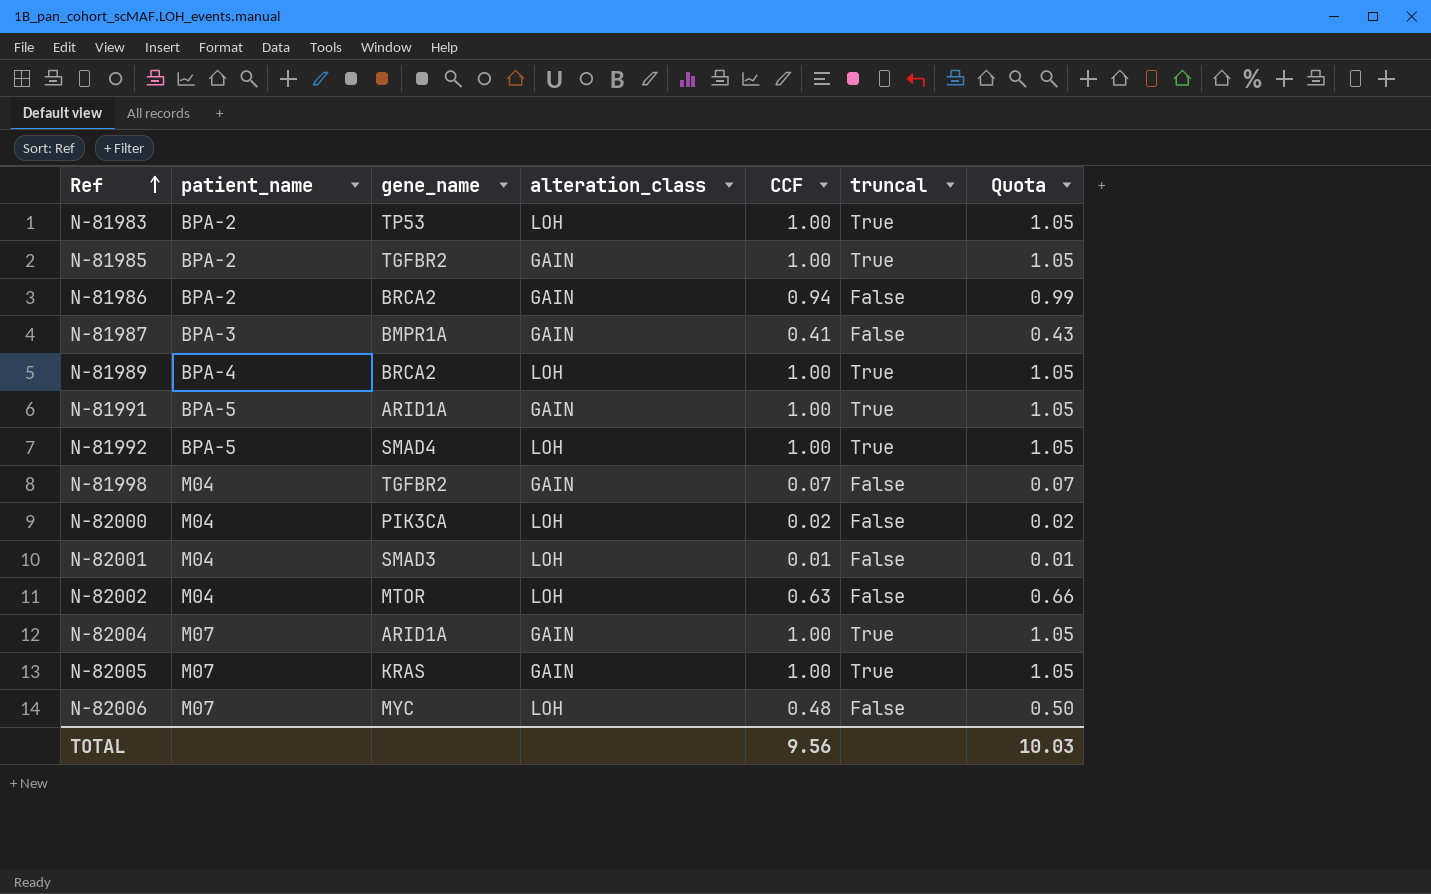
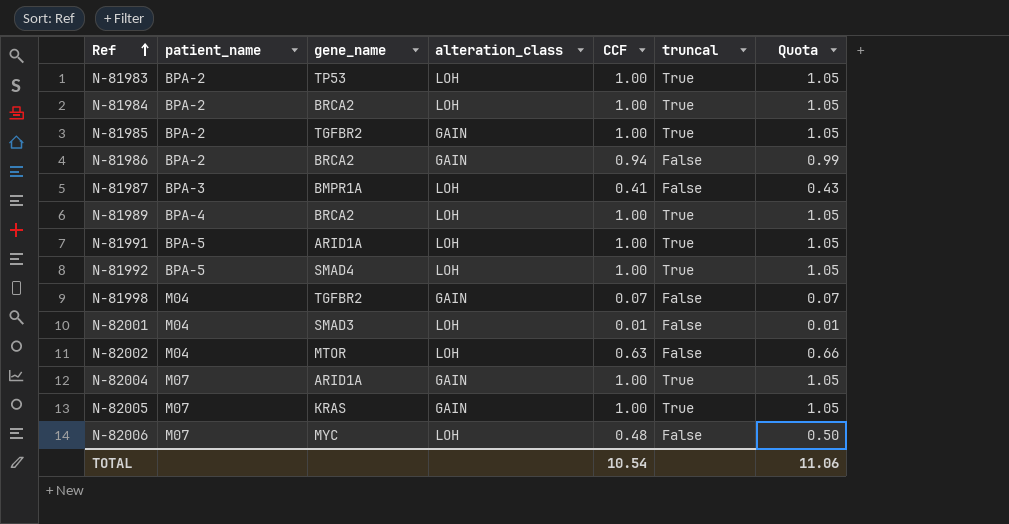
row N-82000: M04 | PIK3CA | LOH | 0.02 | False | 0.02 -> none
row N-81984: none -> BPA-2 | BRCA2 | LOH | 1.00 | True | 1.05
N-81987 | alteration_class: GAIN -> LOH
N-81991 | alteration_class: GAIN -> LOH
TOTAL | CCF: 9.56 -> 10.54
TOTAL | Quota: 10.03 -> 11.06

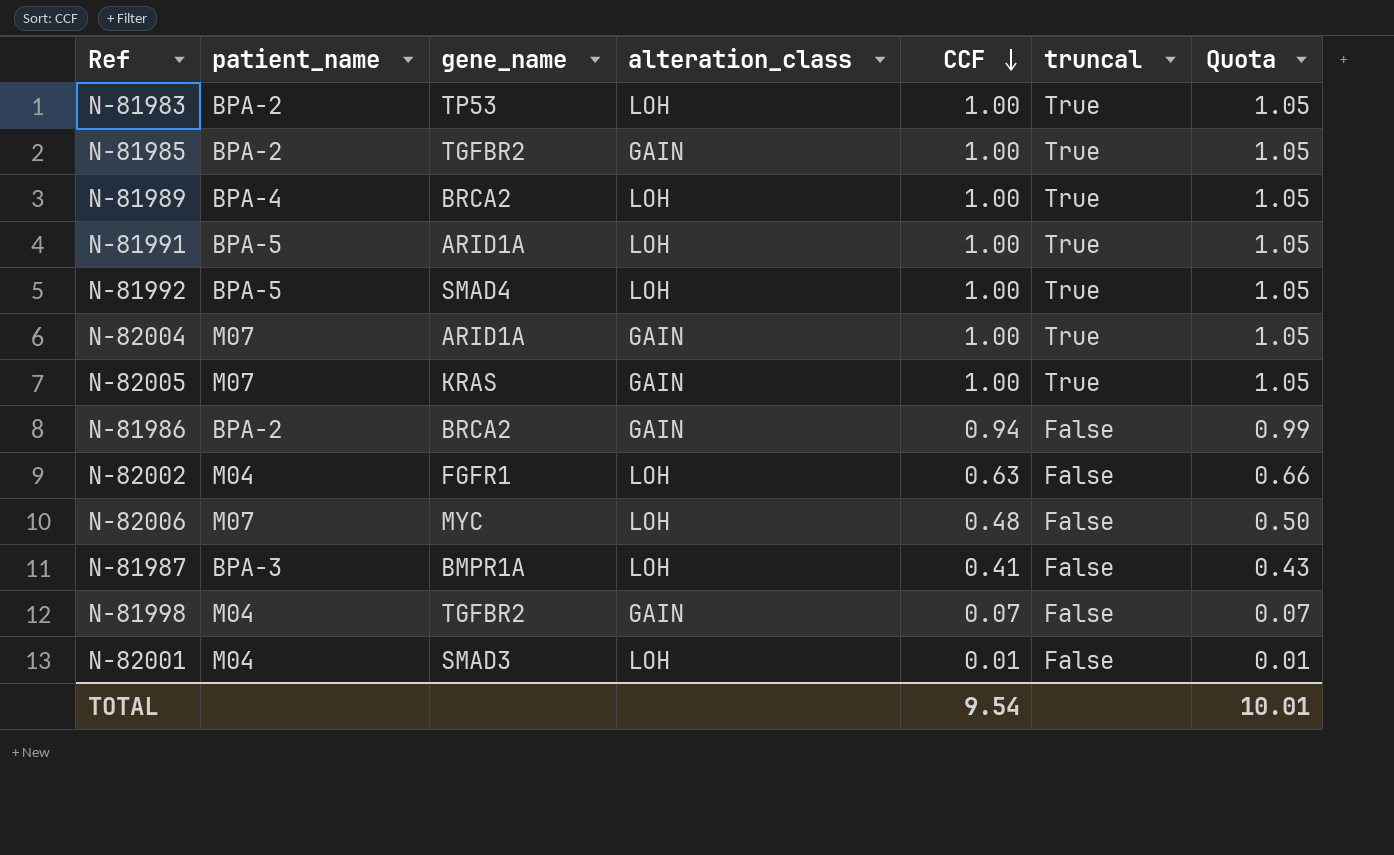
row order: Ref ascending -> CCF descending
row N-81984: BPA-2 | BRCA2 | LOH | 1.00 | True | 1.05 -> none
N-82002 | gene_name: MTOR -> FGFR1
TOTAL | CCF: 10.54 -> 9.54
TOTAL | Quota: 11.06 -> 10.01

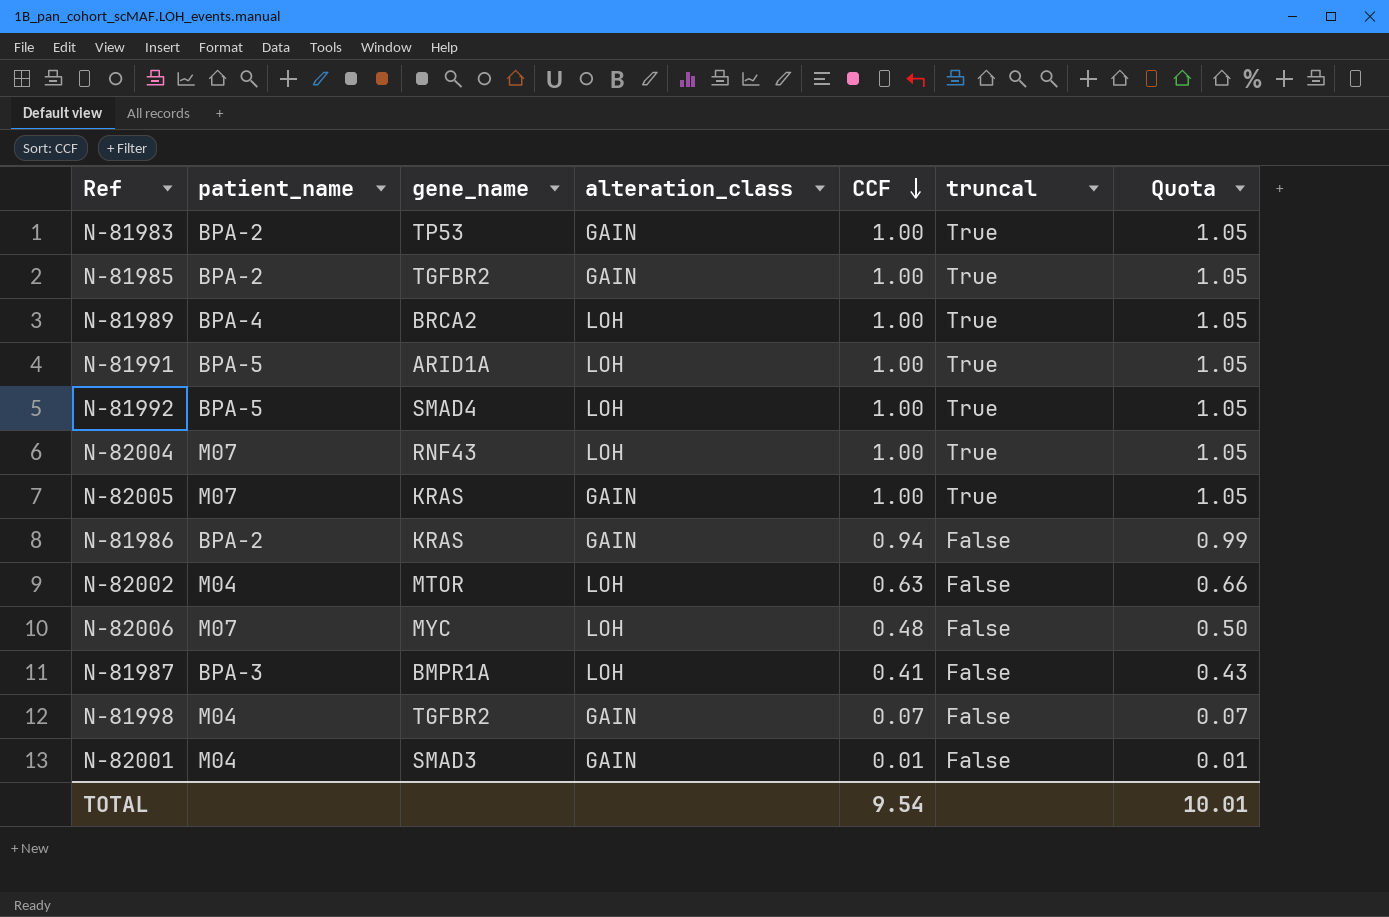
N-81983 | alteration_class: LOH -> GAIN
N-82004 | gene_name: ARID1A -> RNF43
N-82004 | alteration_class: GAIN -> LOH
N-81986 | gene_name: BRCA2 -> KRAS
N-82002 | gene_name: FGFR1 -> MTOR
N-82001 | alteration_class: LOH -> GAIN

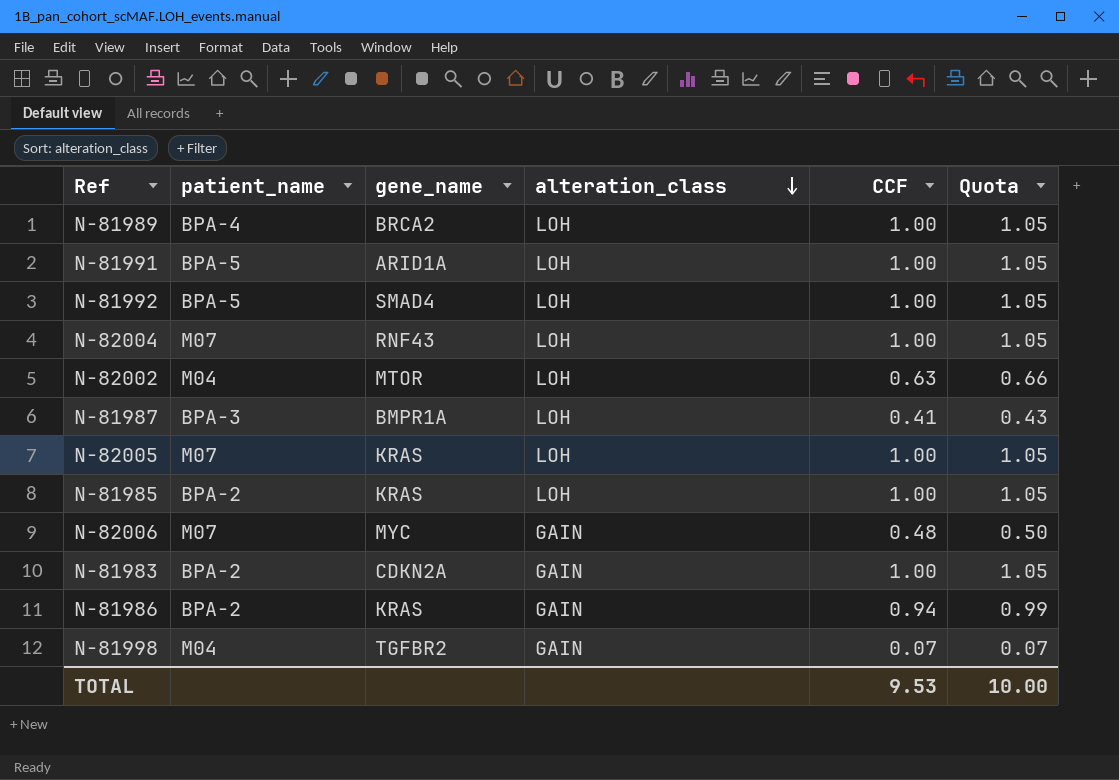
row order: CCF descending -> alteration_class descending
column truncal | position: 6 -> none
row N-82001: M04 | SMAD3 | GAIN | 0.01 | False | 0.01 -> none
N-82005 | alteration_class: GAIN -> LOH
N-81985 | gene_name: TGFBR2 -> KRAS
N-81985 | alteration_class: GAIN -> LOH
N-82006 | alteration_class: LOH -> GAIN
N-81983 | gene_name: TP53 -> CDKN2A
TOTAL | CCF: 9.54 -> 9.53
TOTAL | Quota: 10.01 -> 10.00

